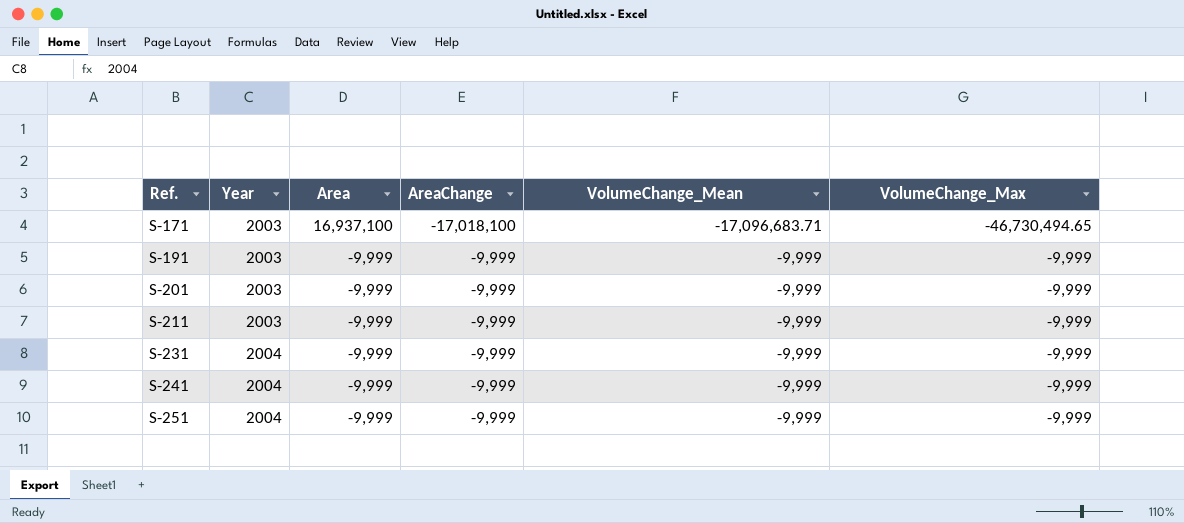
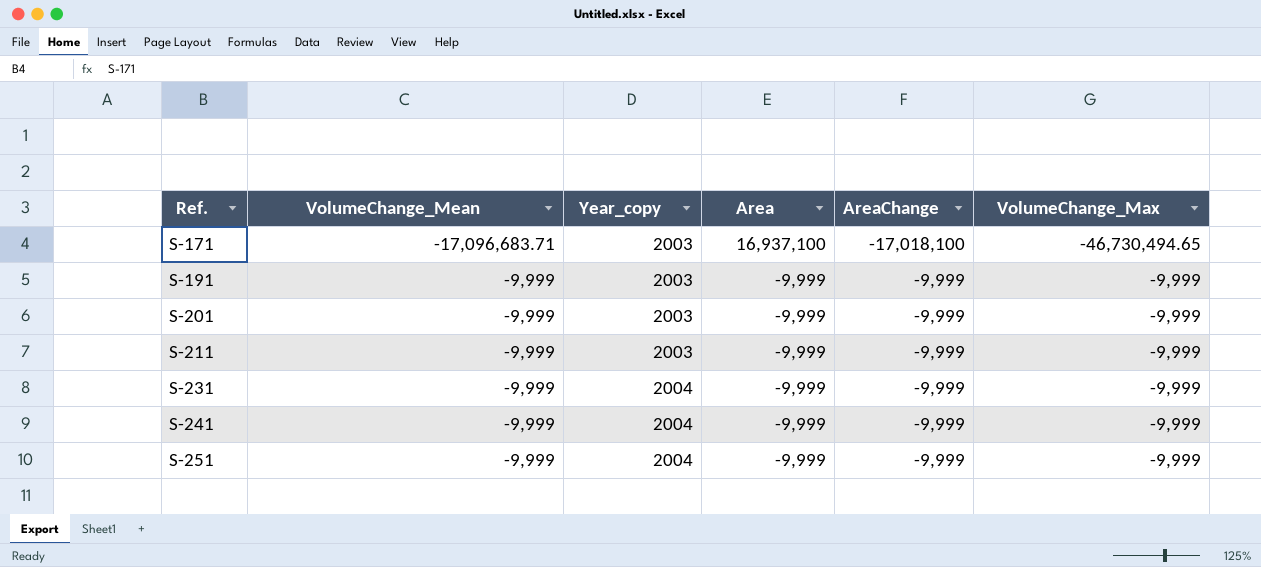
column VolumeChange_Mean | position: 5 -> 2
column name: Year -> Year_copy

